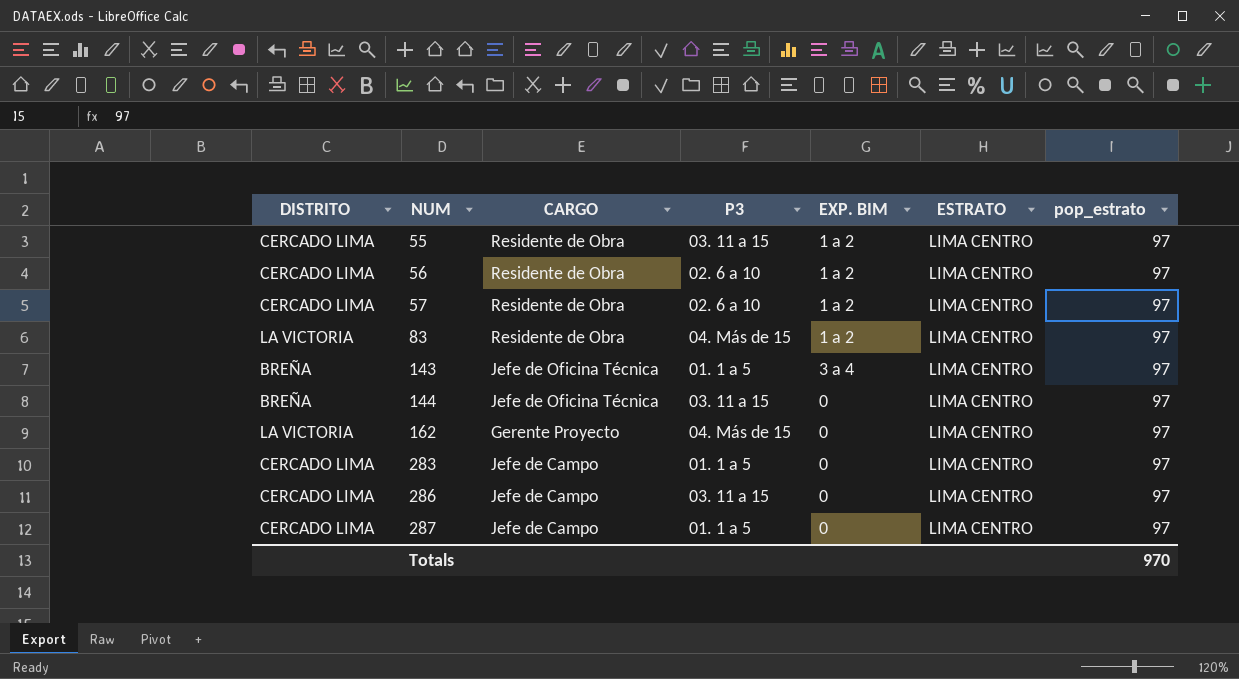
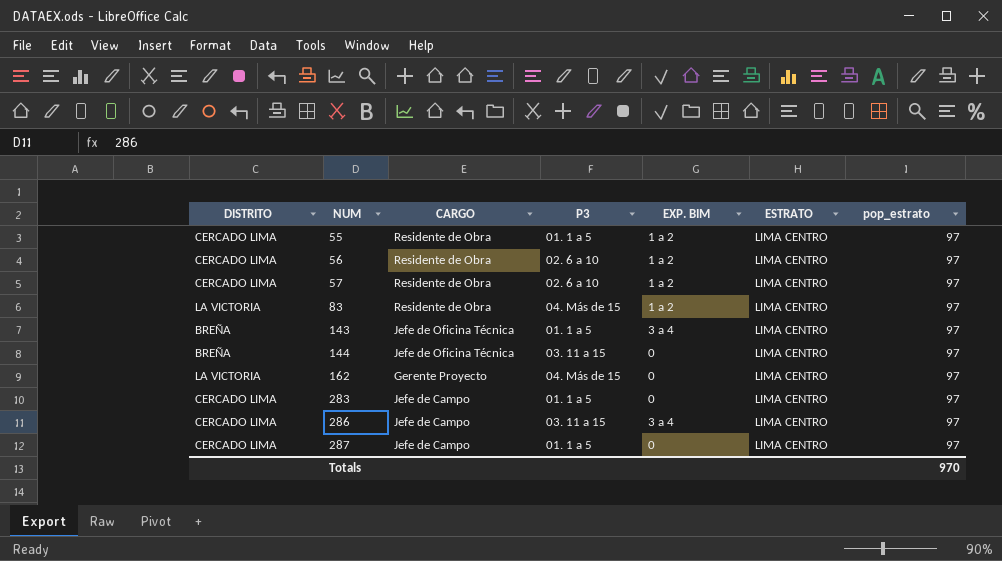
55 | P3: 03. 11 a 15 -> 01. 1 a 5
286 | EXP. BIM: 0 -> 3 a 4

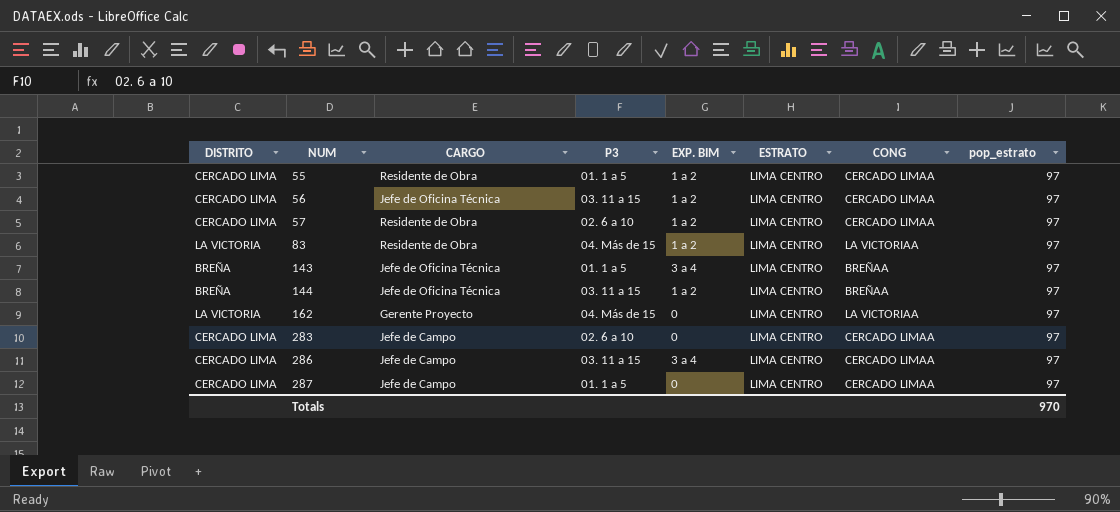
column CONG | position: none -> 7
56 | CARGO: Residente de Obra -> Jefe de Oficina Técnica
56 | P3: 02. 6 a 10 -> 03. 11 a 15
144 | EXP. BIM: 0 -> 1 a 2
283 | P3: 01. 1 a 5 -> 02. 6 a 10

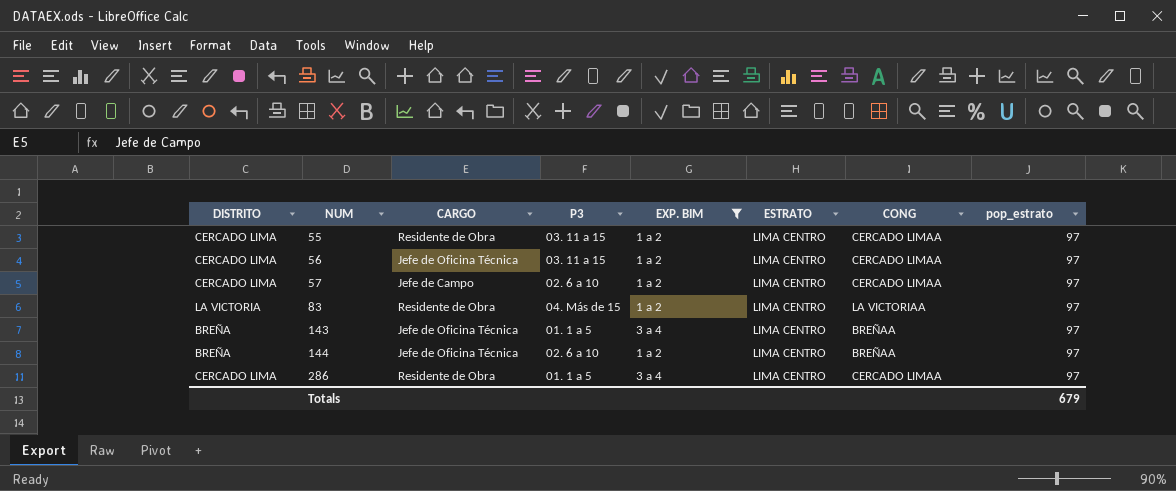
filter: none -> EXP. BIM != 0
55 | P3: 01. 1 a 5 -> 03. 11 a 15
57 | CARGO: Residente de Obra -> Jefe de Campo
144 | P3: 03. 11 a 15 -> 02. 6 a 10
286 | CARGO: Jefe de Campo -> Residente de Obra
286 | P3: 03. 11 a 15 -> 01. 1 a 5
Totals | pop_estrato: 970 -> 679

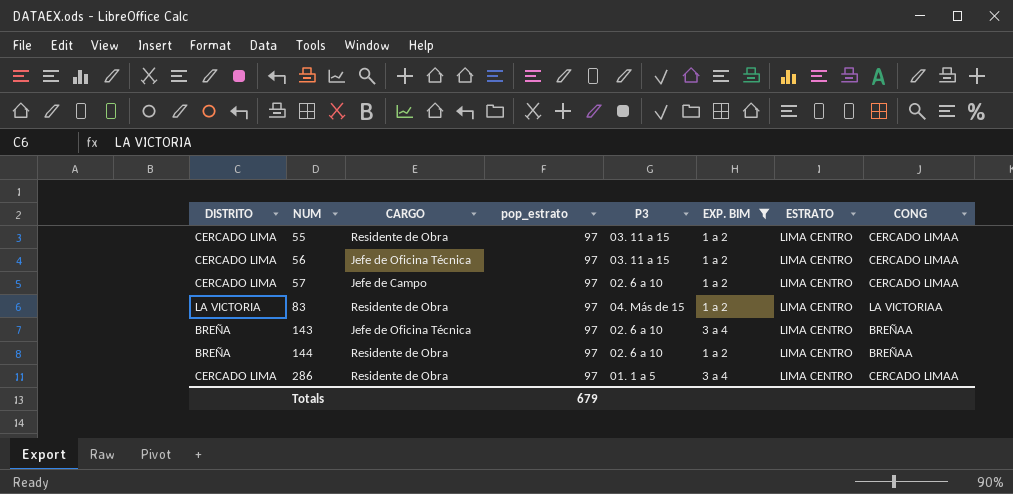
column pop_estrato | position: 8 -> 4
143 | P3: 01. 1 a 5 -> 02. 6 a 10
144 | CARGO: Jefe de Oficina Técnica -> Residente de Obra

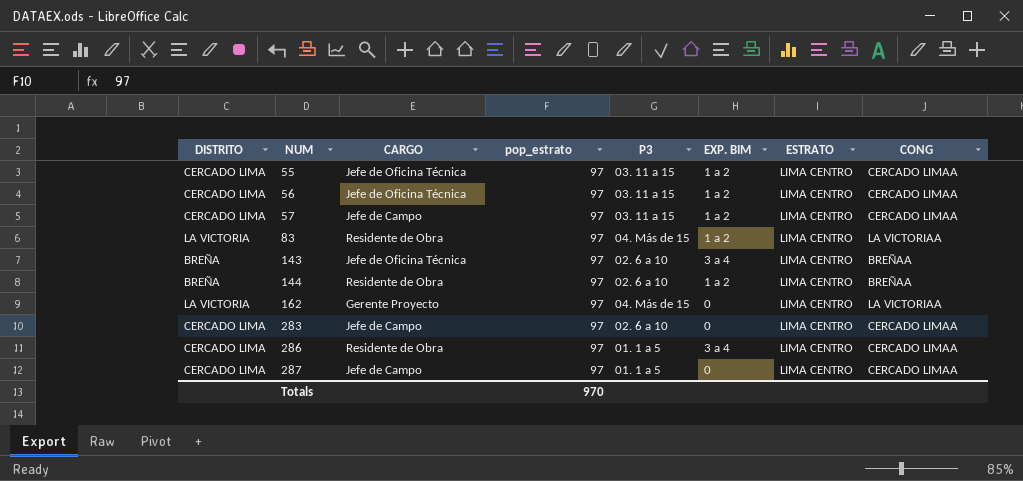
filter: EXP. BIM != 0 -> none
55 | CARGO: Residente de Obra -> Jefe de Oficina Técnica
57 | P3: 02. 6 a 10 -> 03. 11 a 15
Totals | pop_estrato: 679 -> 970

